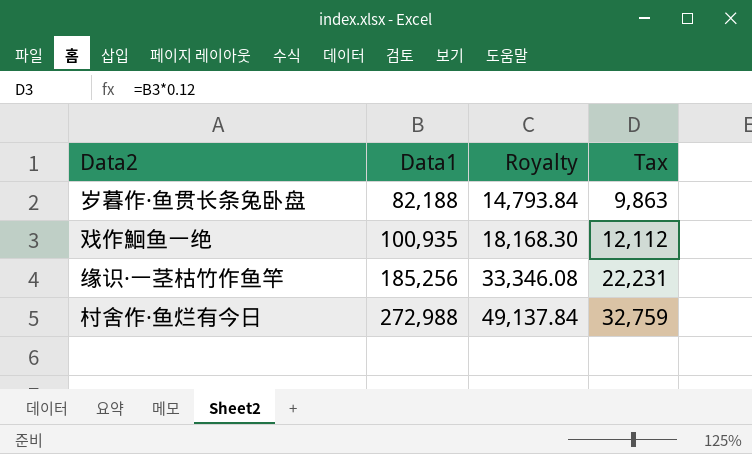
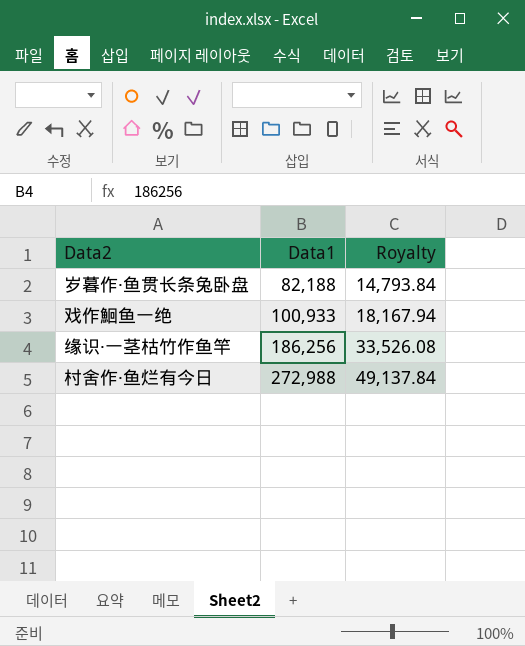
column Tax | formula: [Data1] * 0.12 -> none
戏作鮰鱼一绝 | Data1: 100,935 -> 100,933
戏作鮰鱼一绝 | Royalty: 18,168.30 -> 18,167.94
缘识·一茎枯竹作鱼竿 | Data1: 185,256 -> 186,256
缘识·一茎枯竹作鱼竿 | Royalty: 33,346.08 -> 33,526.08

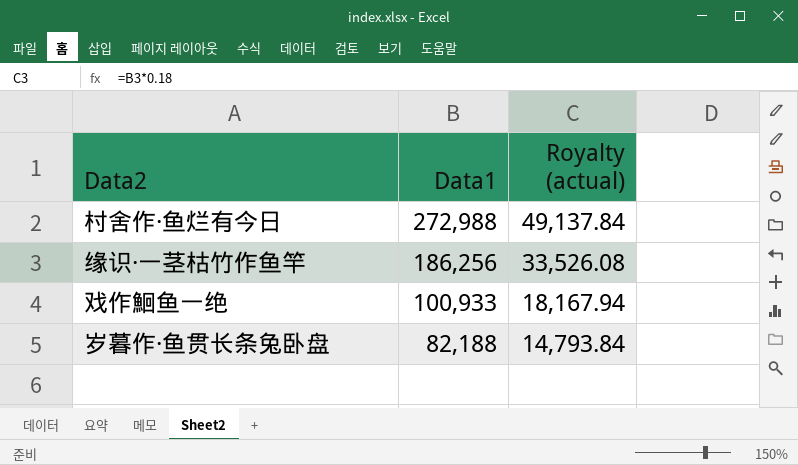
row order: Data1 ascending -> Data1 descending
column name: Royalty -> Royalty (actual)

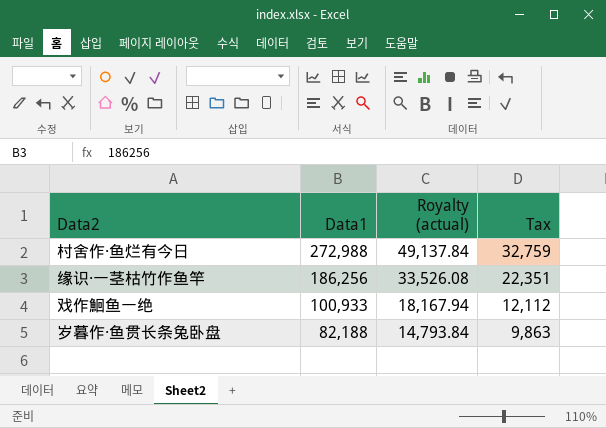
column Tax | formula: none -> [Data1] * 0.12

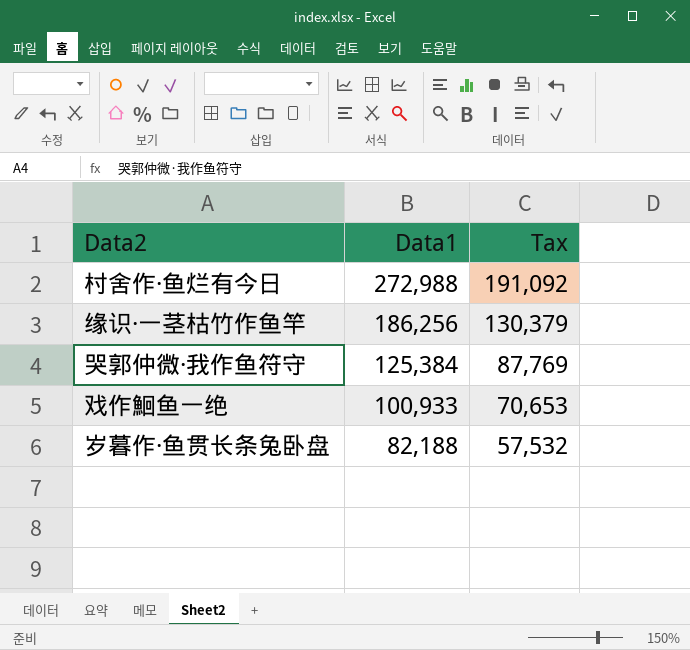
column Royalty (actual) | formula: [Data1] * 0.18 -> none
column Tax | formula: [Data1] * 0.12 -> [Data1] * 0.7
row 哭郭仲微·我作鱼符守: none -> 125,384 | 87,769

